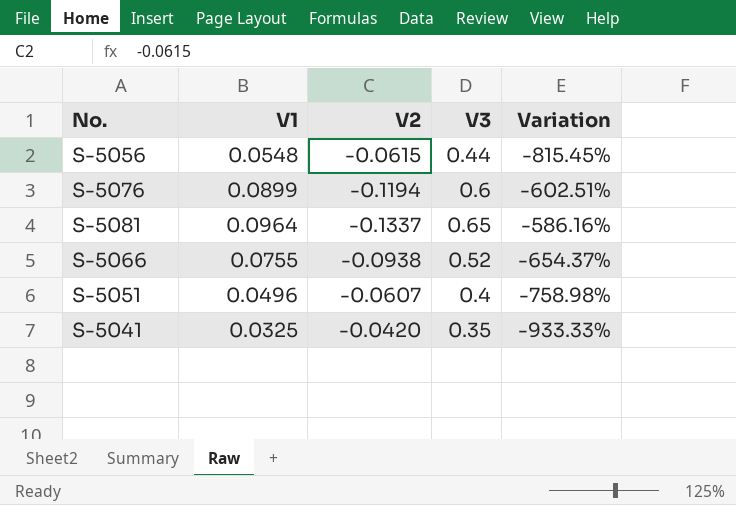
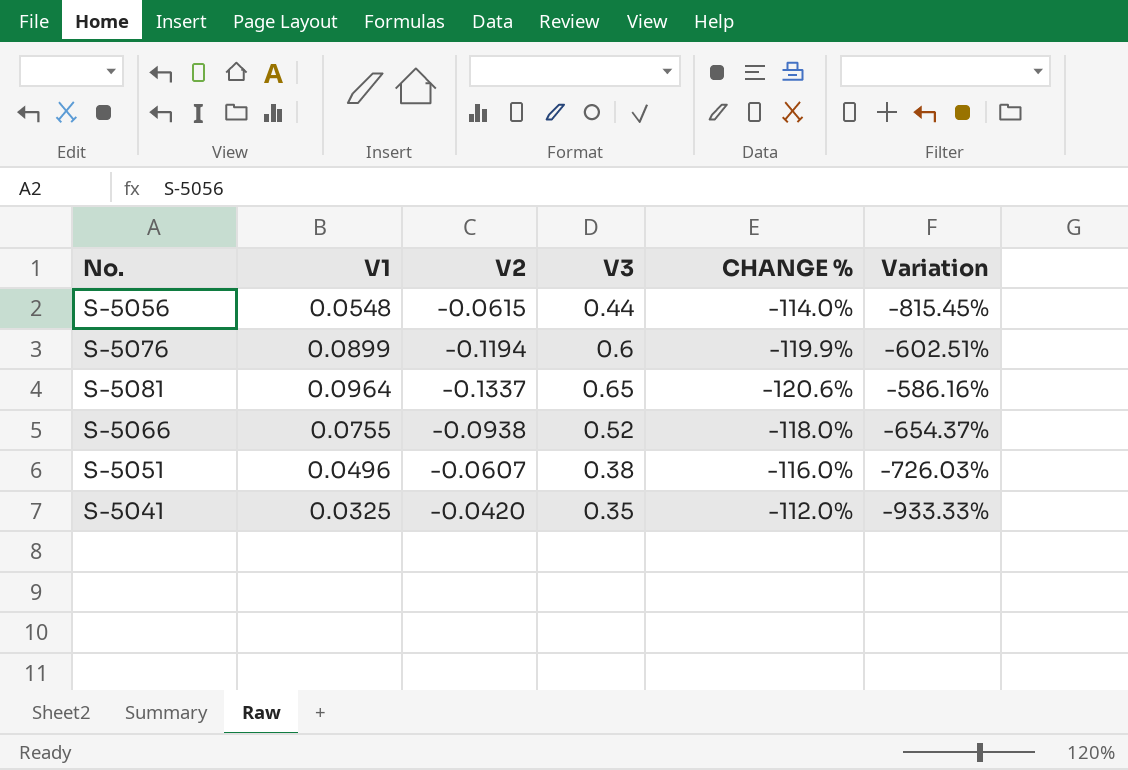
column CHANGE % | formula: none -> ([V2] - [V3]) / [V3]
S-5051 | V3: 0.4 -> 0.38
S-5051 | Variation: -758.98% -> -726.03%

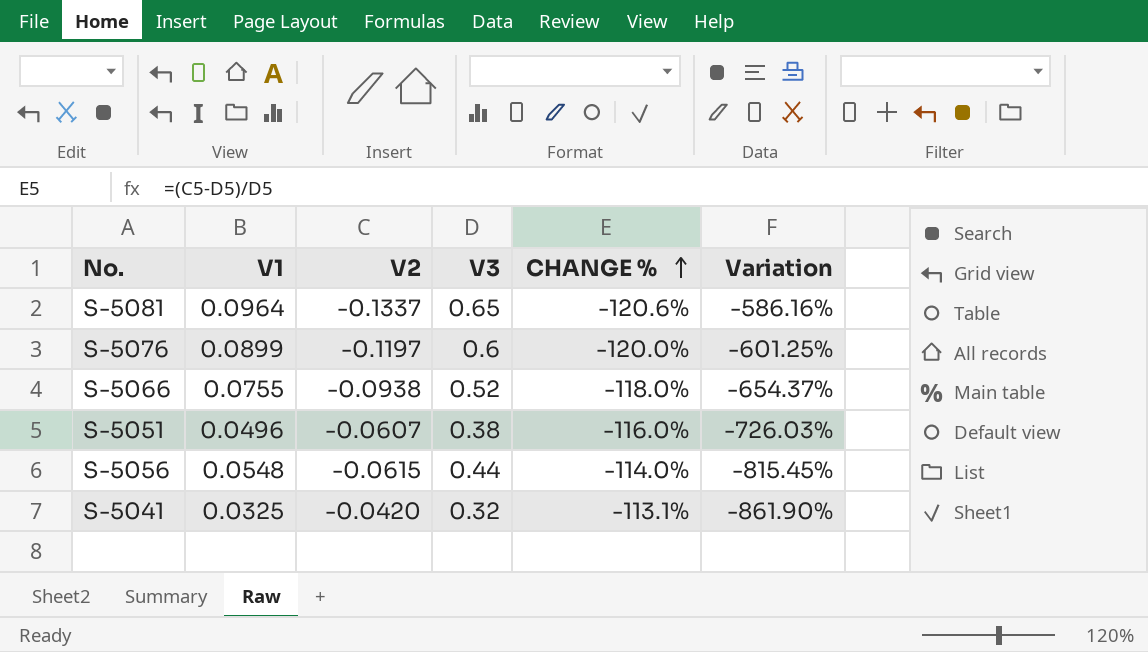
row order: none -> CHANGE % ascending
S-5076 | V2: -0.1194 -> -0.1197
S-5076 | CHANGE %: -119.9% -> -120.0%
S-5076 | Variation: -602.51% -> -601.25%
S-5041 | V3: 0.35 -> 0.32
S-5041 | CHANGE %: -112.0% -> -113.1%
S-5041 | Variation: -933.33% -> -861.90%

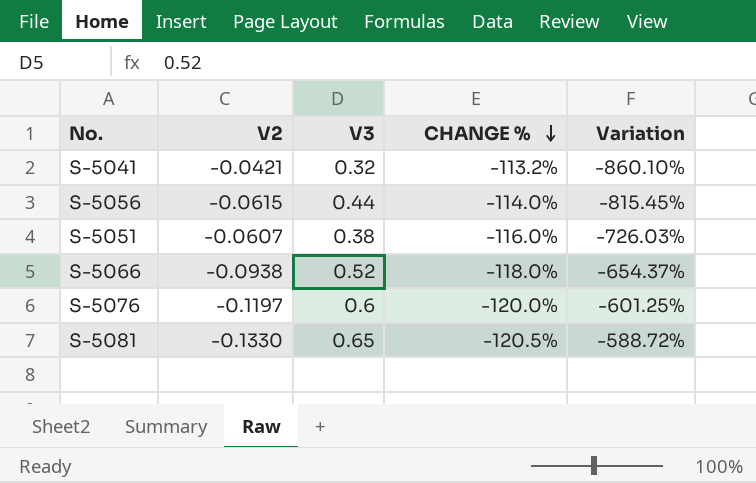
row order: CHANGE % ascending -> CHANGE % descending
column V1 | position: 2 -> none
S-5041 | V2: -0.0420 -> -0.0421
S-5041 | CHANGE %: -113.1% -> -113.2%
S-5041 | Variation: -861.90% -> -860.10%
S-5081 | V2: -0.1337 -> -0.1330
S-5081 | CHANGE %: -120.6% -> -120.5%
S-5081 | Variation: -586.16% -> -588.72%

